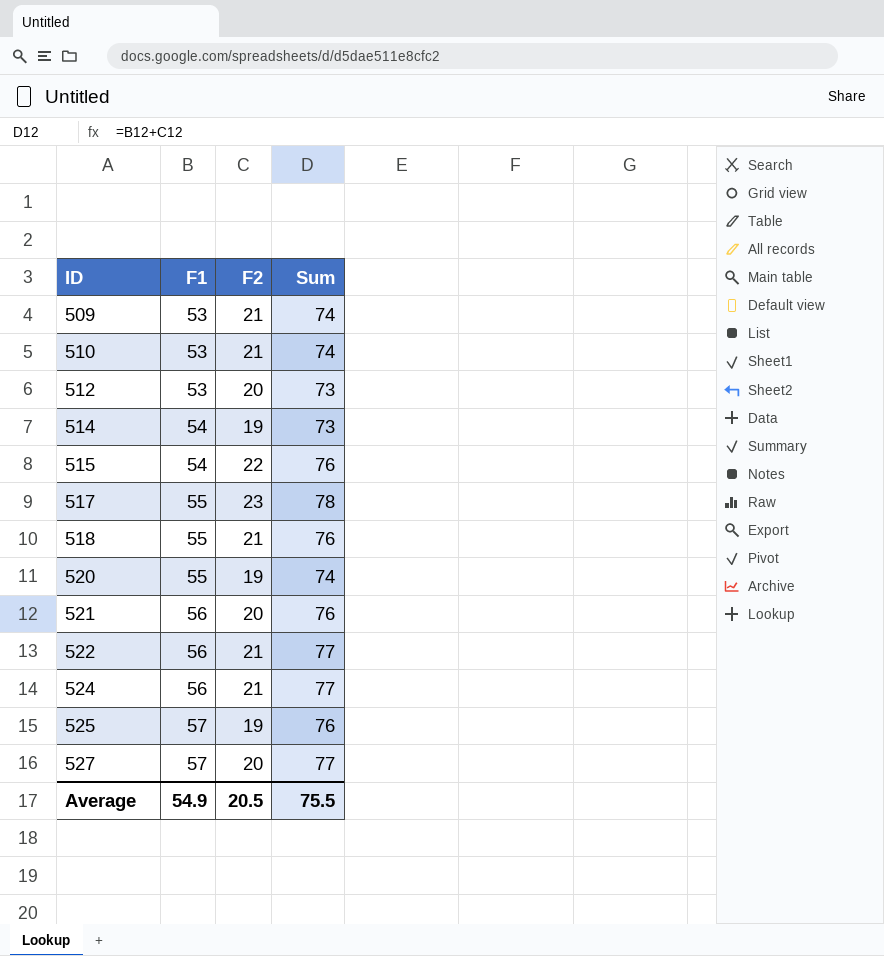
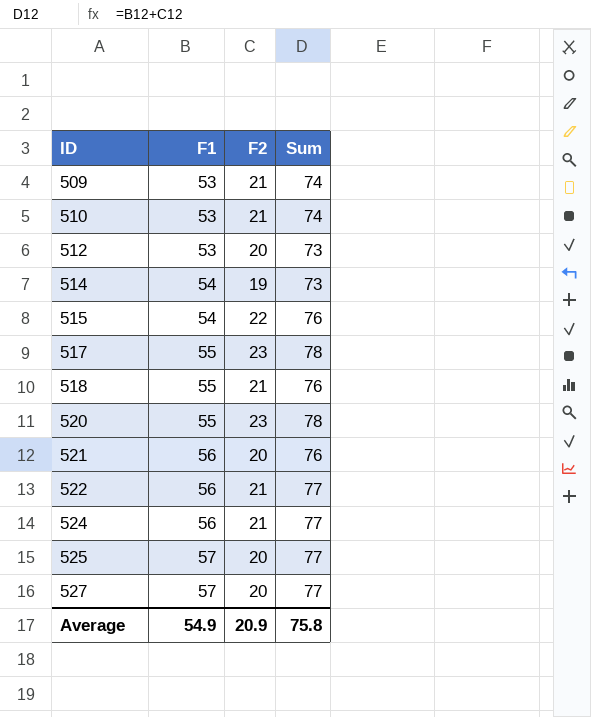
520 | F2: 19 -> 23
520 | Sum: 74 -> 78
525 | F2: 19 -> 20
525 | Sum: 76 -> 77
Average | F2: 20.5 -> 20.9
Average | Sum: 75.5 -> 75.8

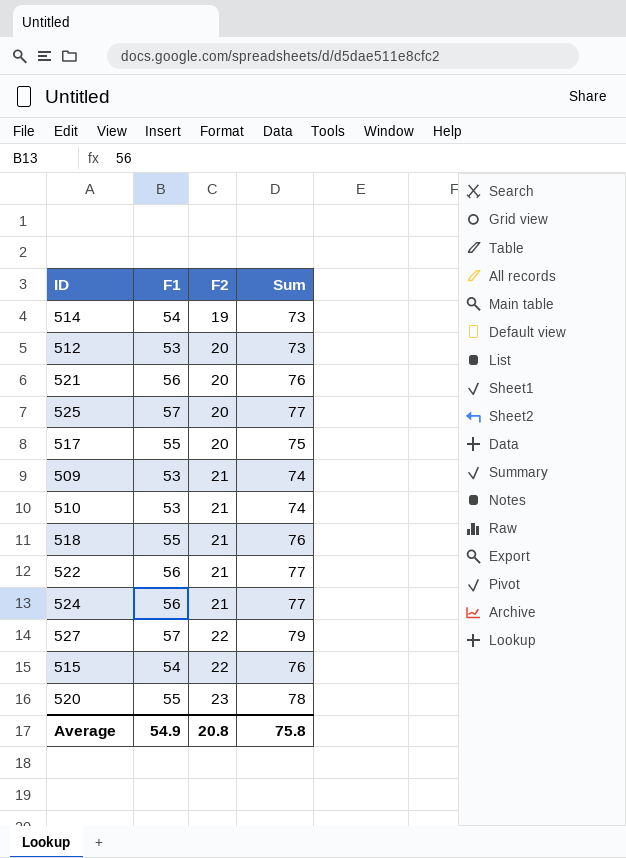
row order: ID ascending -> F2 ascending
517 | F2: 23 -> 20
517 | Sum: 78 -> 75
527 | F2: 20 -> 22
527 | Sum: 77 -> 79
Average | F2: 20.9 -> 20.8

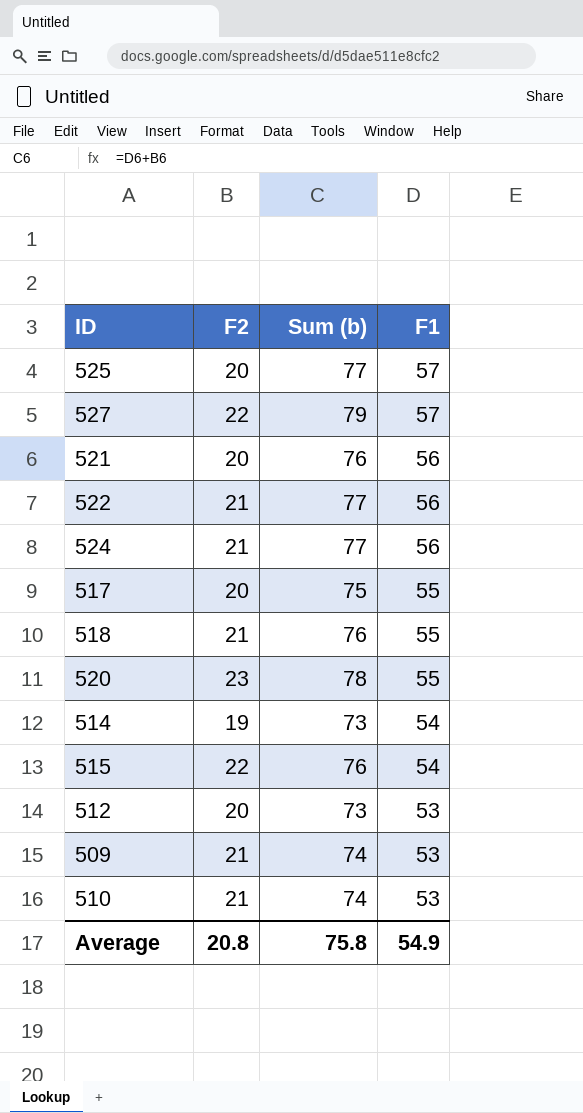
row order: F2 ascending -> F1 descending
column name: Sum -> Sum (b)
column F1 | position: 2 -> 4

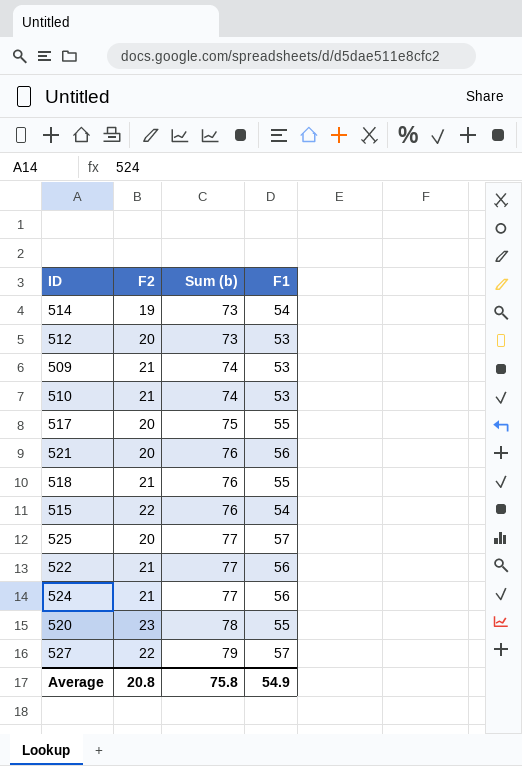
row order: F1 descending -> Sum (b) ascending

